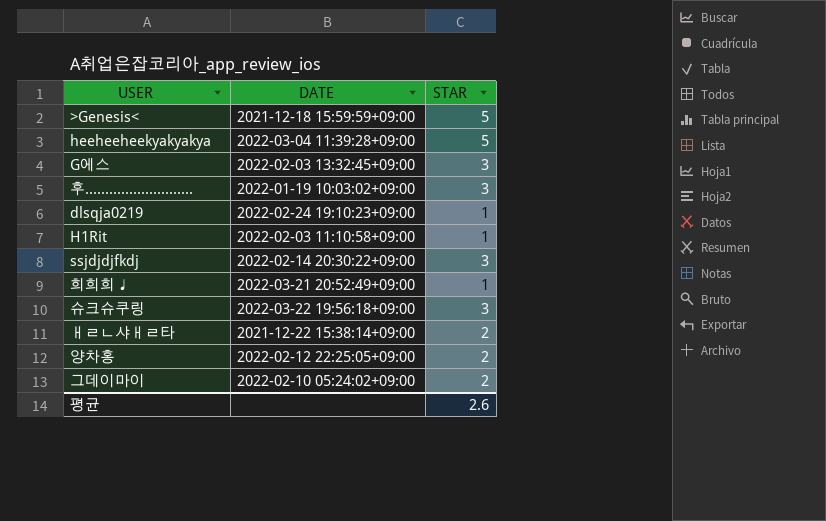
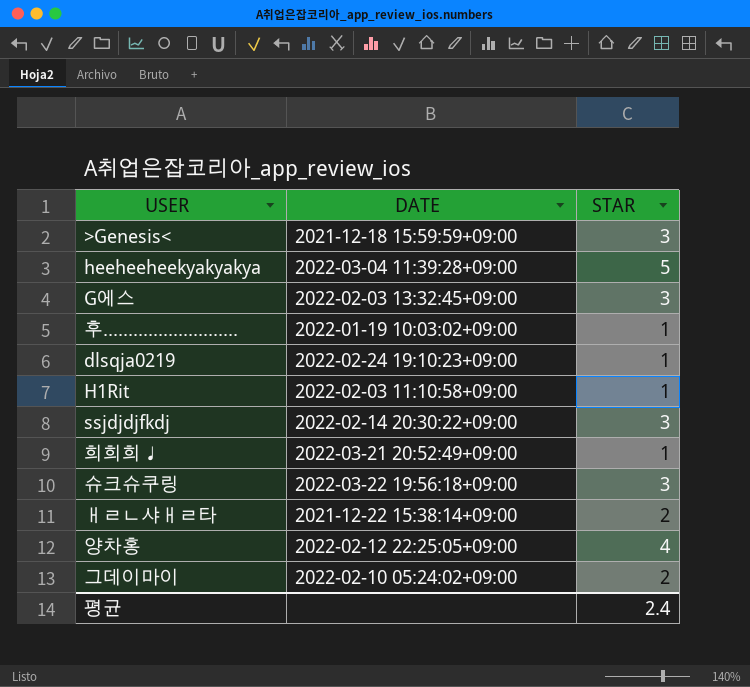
>Genesis< | STAR: 5 -> 3
후........................... | STAR: 3 -> 1
양차홍 | STAR: 2 -> 4
평균 | STAR: 2.6 -> 2.4

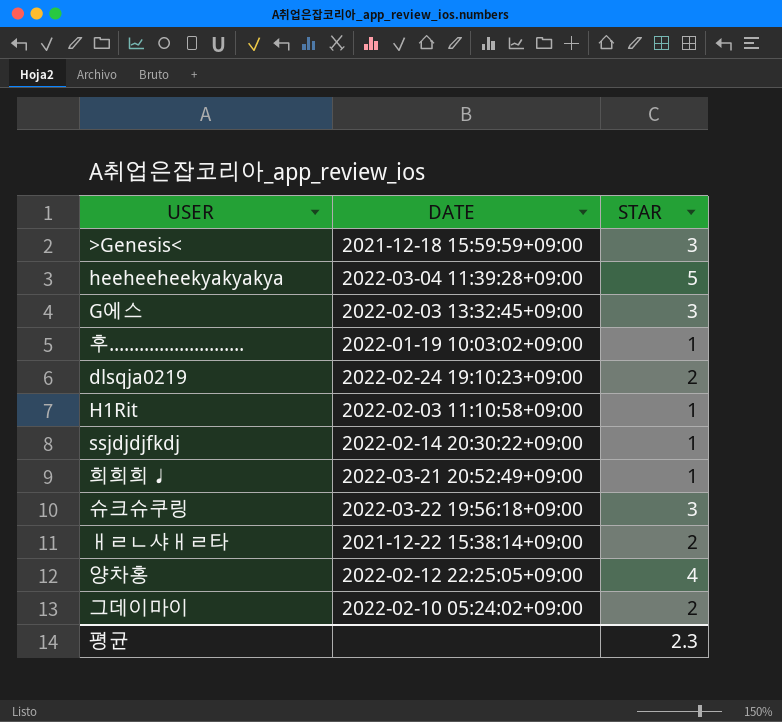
dlsqja0219 | STAR: 1 -> 2
ssjdjdjfkdj | STAR: 3 -> 1
평균 | STAR: 2.4 -> 2.3

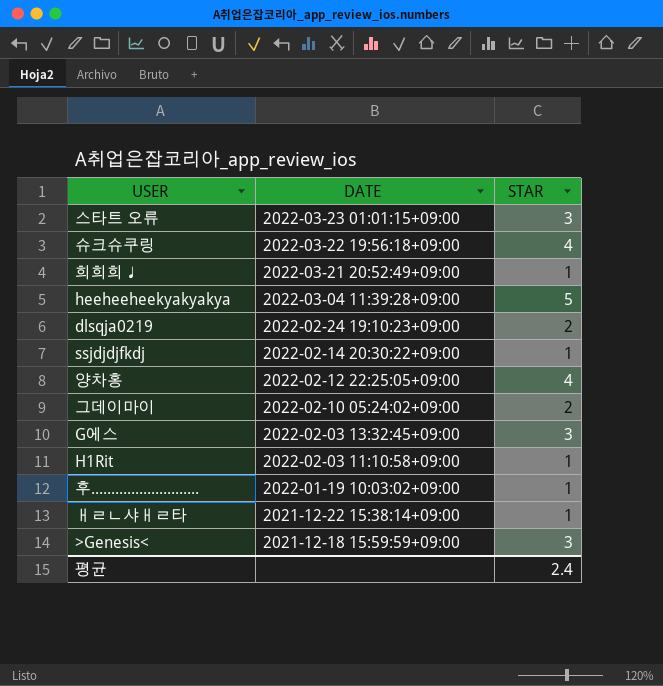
row order: none -> DATE descending
row 스타트 오류: none -> 2022-03-23 01:01:15+09:00 | 3
슈크슈쿠링 | STAR: 3 -> 4
ㅐㄹㄴ샤ㅐㄹ타 | STAR: 2 -> 1
평균 | STAR: 2.3 -> 2.4

